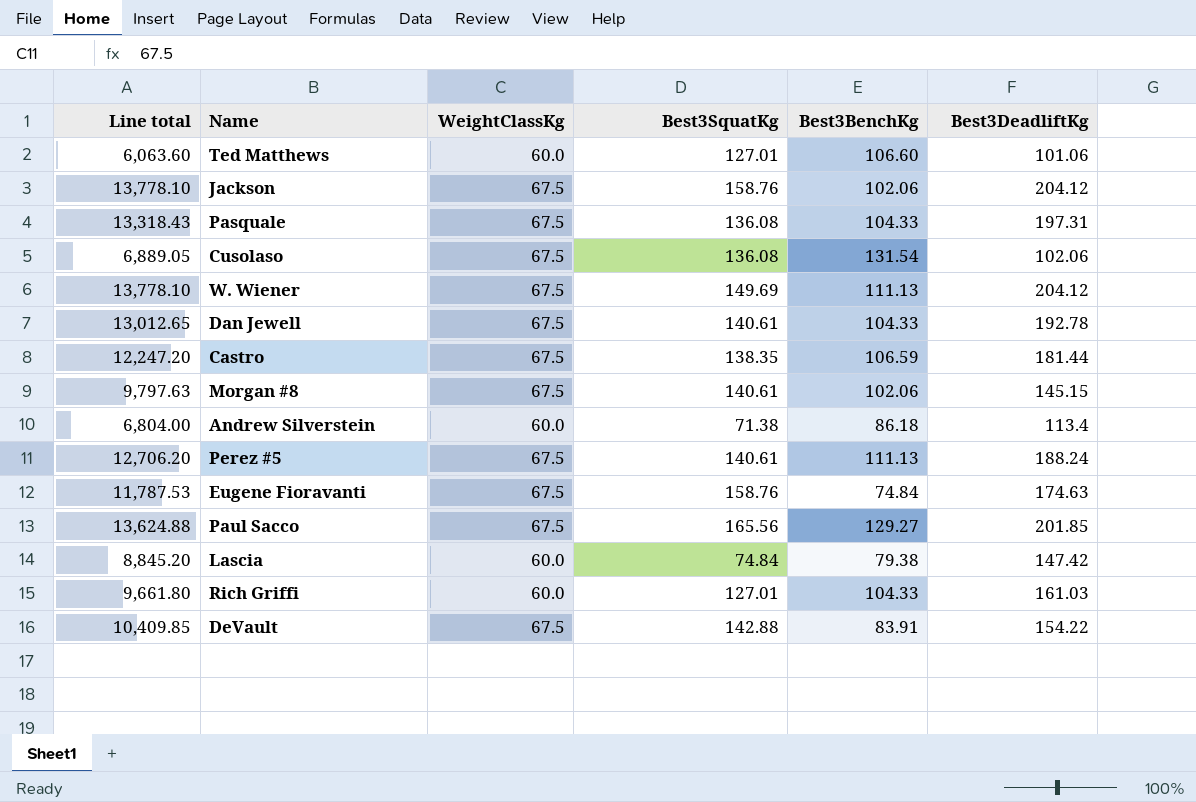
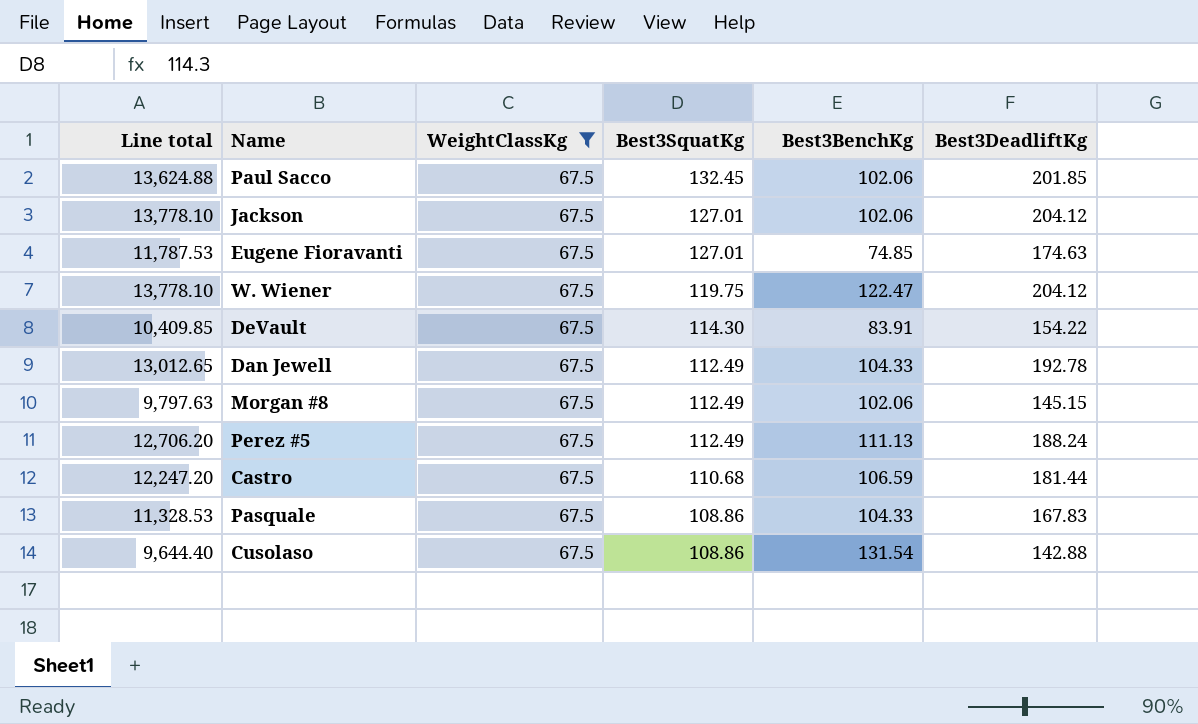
filter: none -> WeightClassKg = 67.5
row order: none -> Best3SquatKg descending
Paul Sacco | Best3SquatKg: 165.56 -> 132.45
Paul Sacco | Best3BenchKg: 129.27 -> 102.06
Jackson | Best3SquatKg: 158.76 -> 127.01
Eugene Fioravanti | Best3SquatKg: 158.76 -> 127.01
Eugene Fioravanti | Best3BenchKg: 74.84 -> 74.85
W. Wiener | Best3SquatKg: 149.69 -> 119.75
W. Wiener | Best3BenchKg: 111.13 -> 122.47
DeVault | Best3SquatKg: 142.88 -> 114.30
Dan Jewell | Best3SquatKg: 140.61 -> 112.49
Morgan #8 | Best3SquatKg: 140.61 -> 112.49
Perez #5 | Best3SquatKg: 140.61 -> 112.49
Castro | Best3SquatKg: 138.35 -> 110.68
Pasquale | Line total: 13,318.43 -> 11,328.53
Pasquale | Best3SquatKg: 136.08 -> 108.86
Pasquale | Best3DeadliftKg: 197.31 -> 167.83
Cusolaso | Line total: 6,889.05 -> 9,644.40
Cusolaso | Best3SquatKg: 136.08 -> 108.86
Cusolaso | Best3DeadliftKg: 102.06 -> 142.88

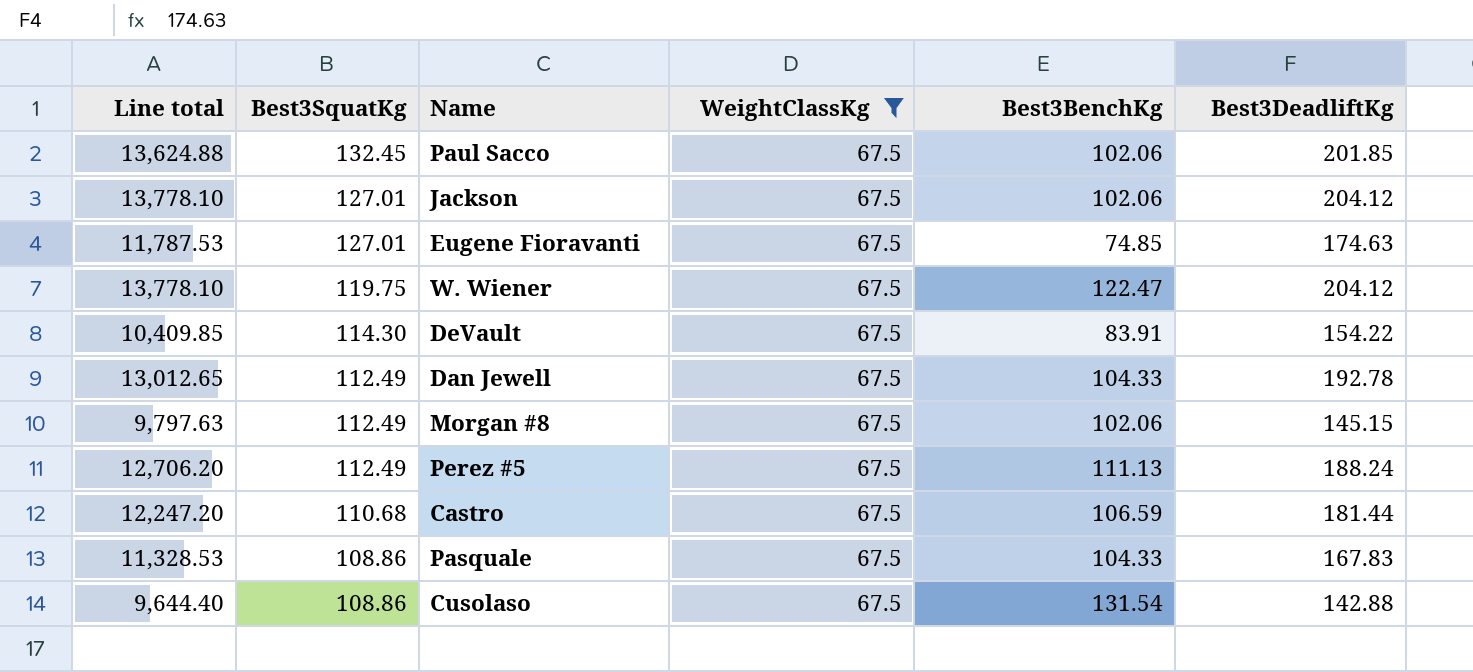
column Best3SquatKg | position: 4 -> 2

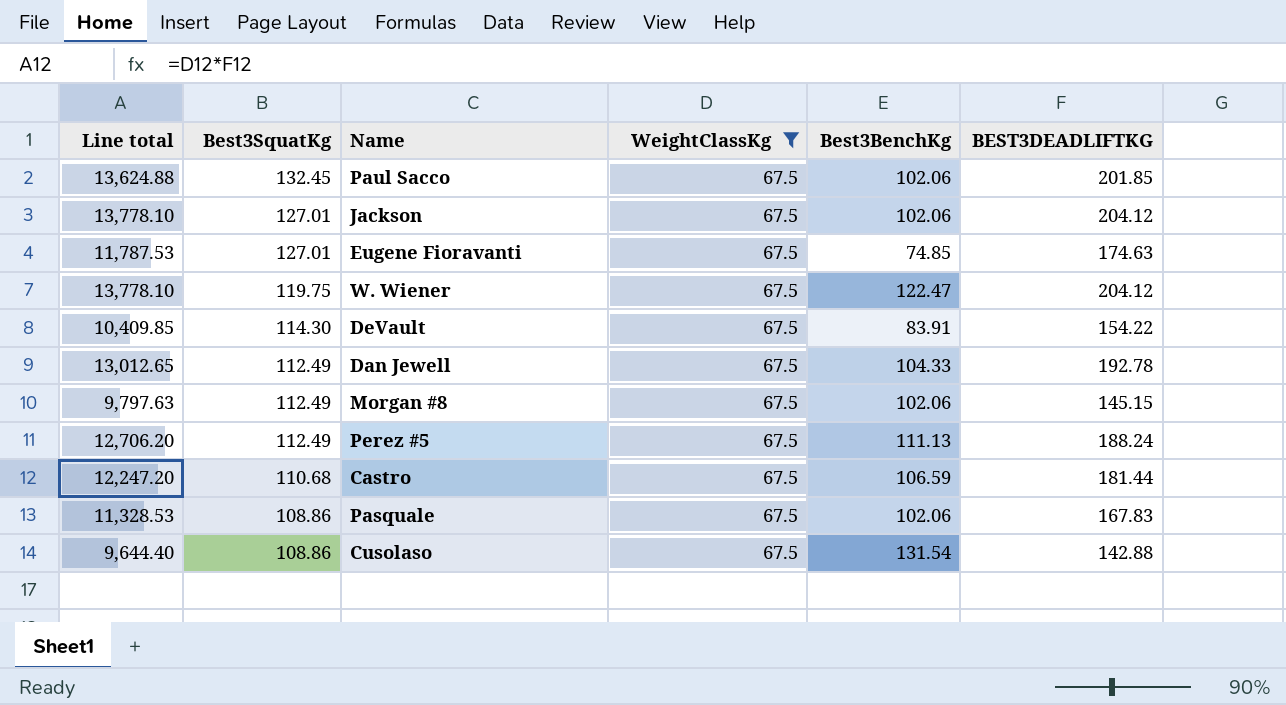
column name: Best3DeadliftKg -> BEST3DEADLIFTKG
Pasquale | Best3BenchKg: 104.33 -> 102.06

